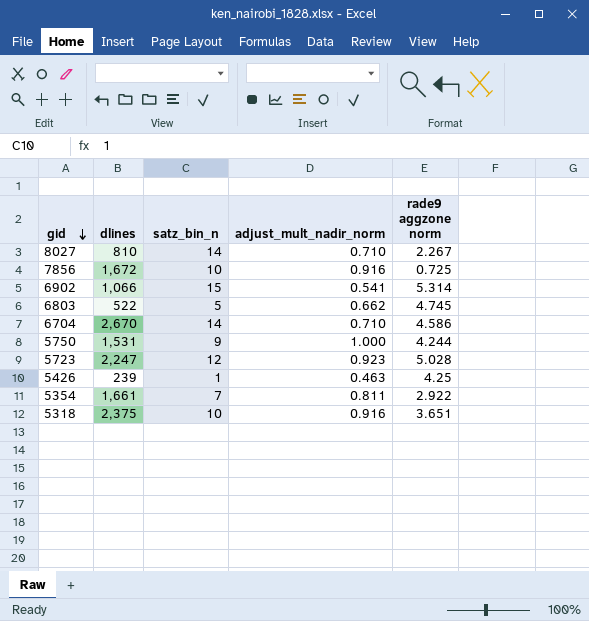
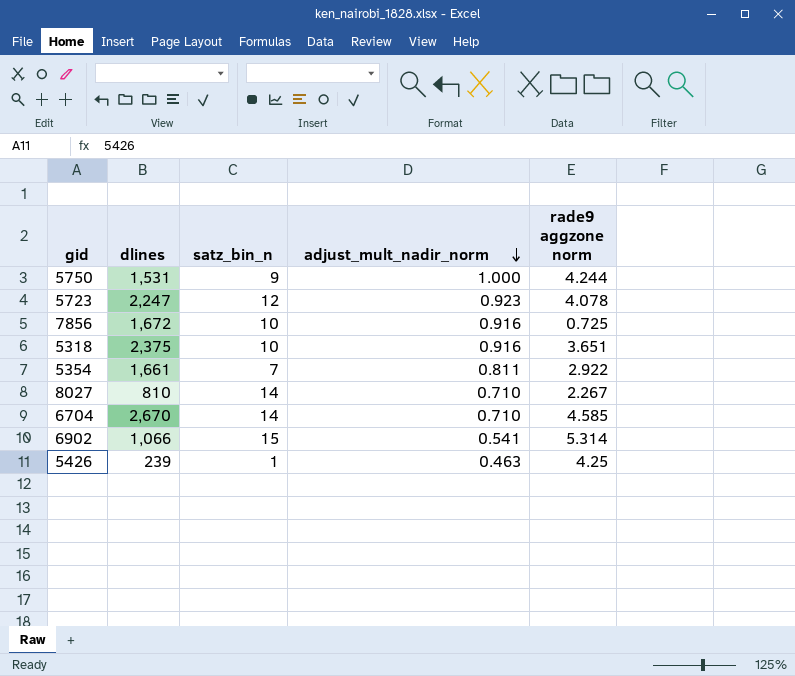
row order: gid descending -> adjust_mult_nadir_norm descending
row 6803: 522 | 5 | 0.662 | 4.745 -> none
5723 | rade9 aggzone norm: 5.028 -> 4.078
6704 | rade9 aggzone norm: 4.586 -> 4.585

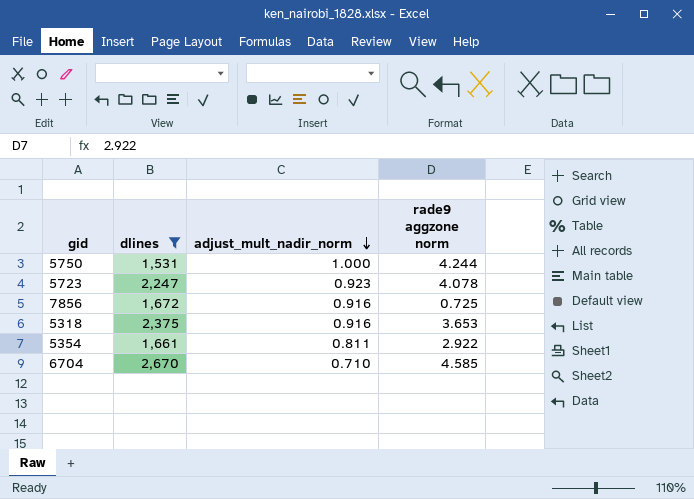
filter: none -> dlines >= 1,531
column satz_bin_n | position: 3 -> none
5318 | rade9 aggzone norm: 3.651 -> 3.653

